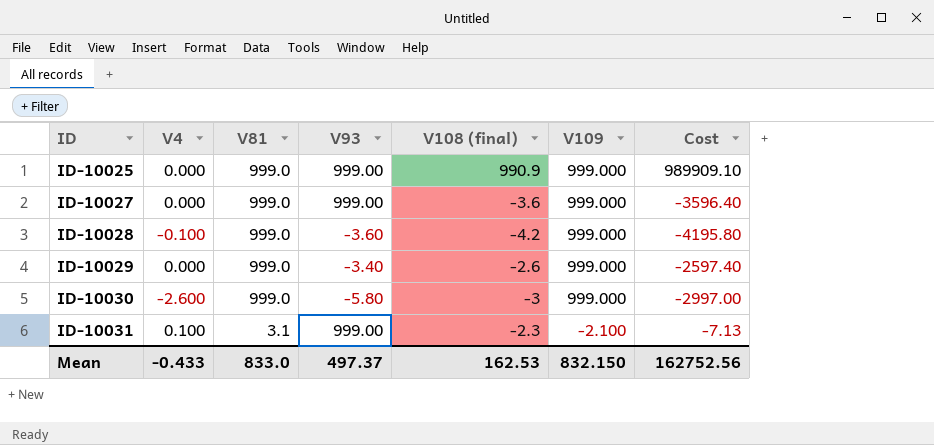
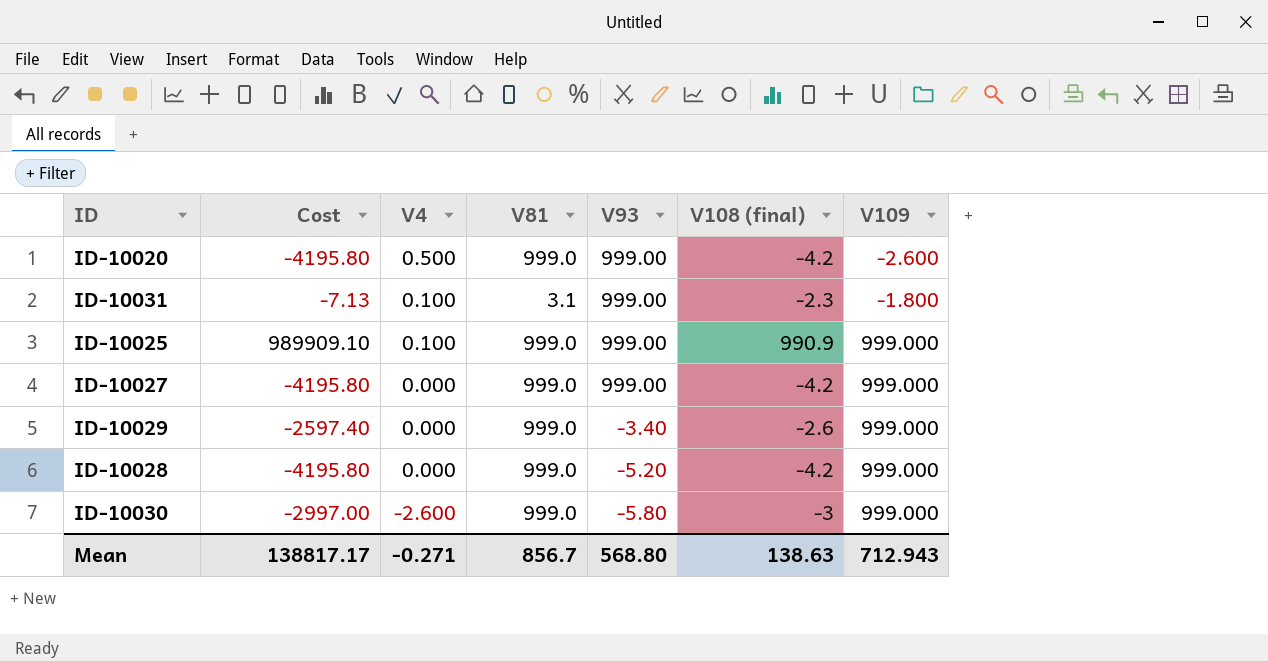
row order: ID ascending -> V4 descending
column Cost | position: 7 -> 2
row ID-10020: none -> -4195.80 | 0.500 | 999.0 | 999.00 | -4.2 | -2.600
ID-10031 | V109: -2.100 -> -1.800
ID-10025 | V4: 0.000 -> 0.100
ID-10027 | Cost: -3596.40 -> -4195.80
ID-10027 | V108 (final): -3.6 -> -4.2
ID-10028 | V4: -0.100 -> 0.000
ID-10028 | V93: -3.60 -> -5.20
Mean | Cost: 162752.56 -> 138817.17
Mean | V4: -0.433 -> -0.271
Mean | V81: 833.0 -> 856.7
Mean | V93: 497.37 -> 568.80
Mean | V108 (final): 162.53 -> 138.63
Mean | V109: 832.150 -> 712.943

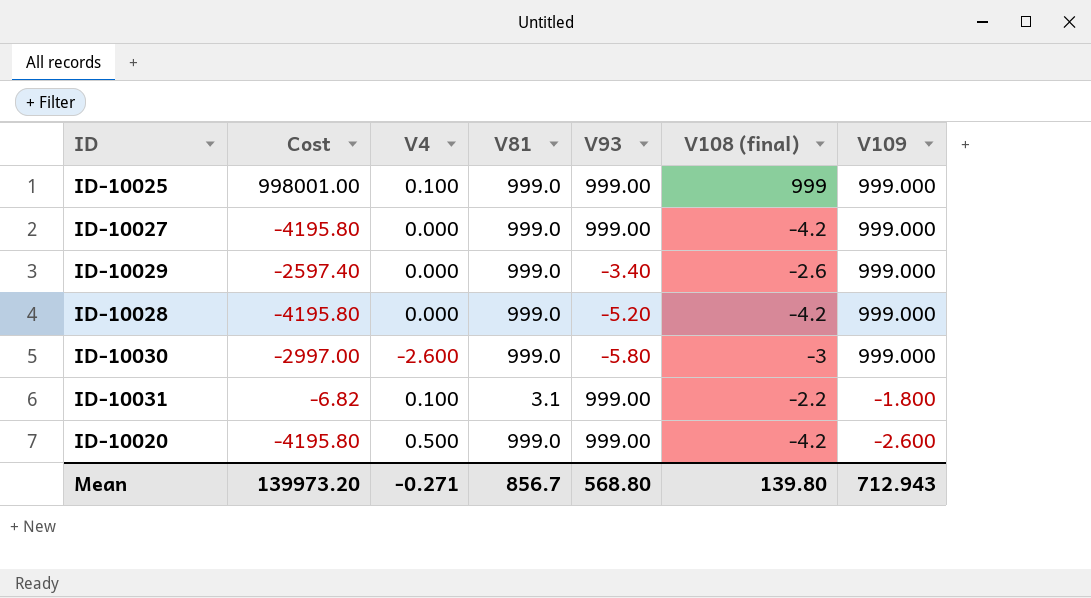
row order: V4 descending -> V109 descending
ID-10025 | Cost: 989909.10 -> 998001.00
ID-10025 | V108 (final): 990.9 -> 999
ID-10031 | Cost: -7.13 -> -6.82
ID-10031 | V108 (final): -2.3 -> -2.2
Mean | Cost: 138817.17 -> 139973.20
Mean | V108 (final): 138.63 -> 139.80

